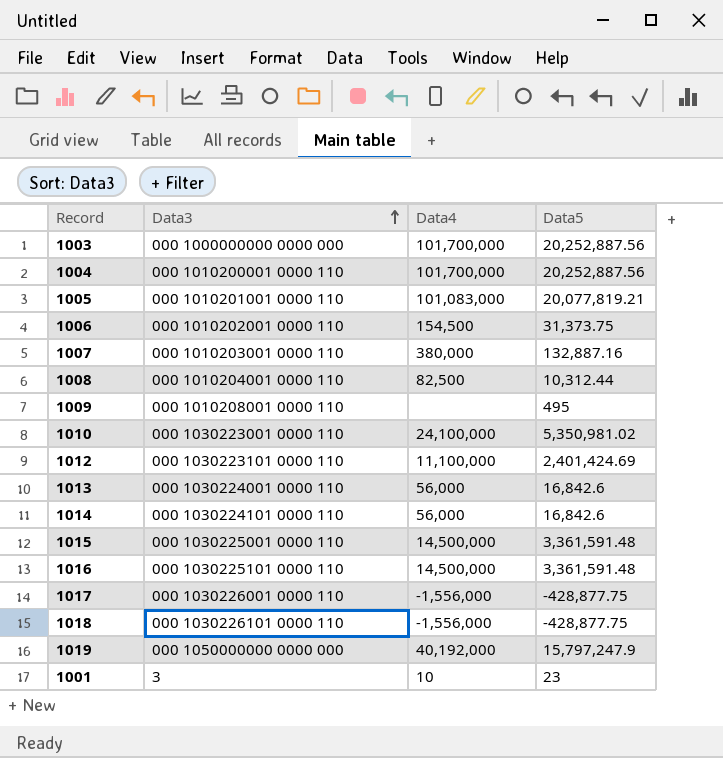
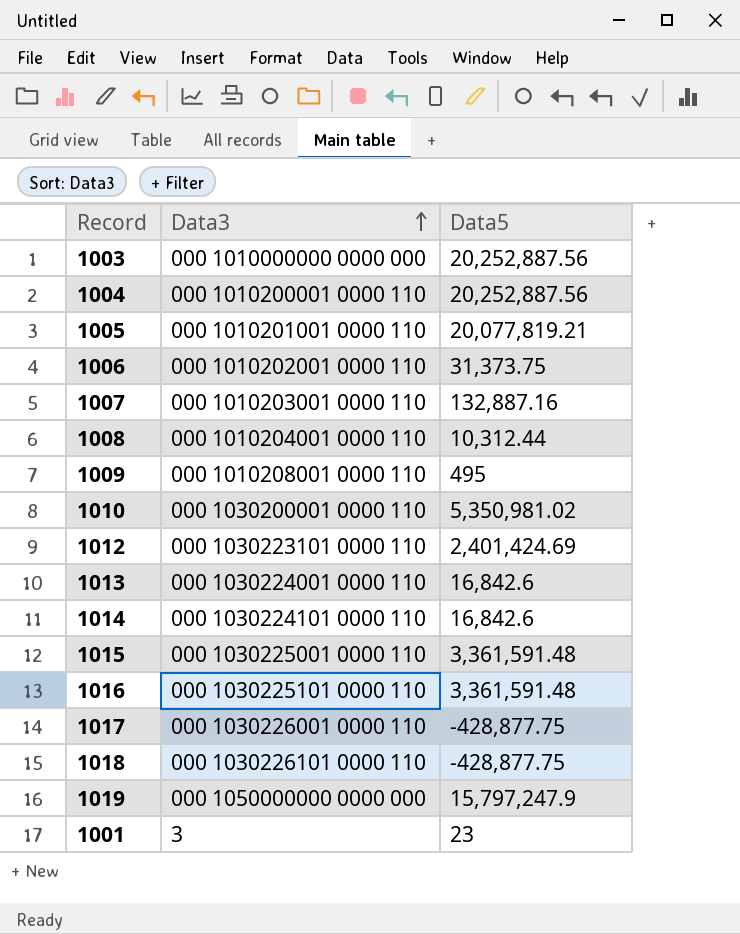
column Data4 | position: 3 -> none
1003 | Data3: 000 1000000000 0000 000 -> 000 1010000000 0000 000
1010 | Data3: 000 1030223001 0000 110 -> 000 1030200001 0000 110

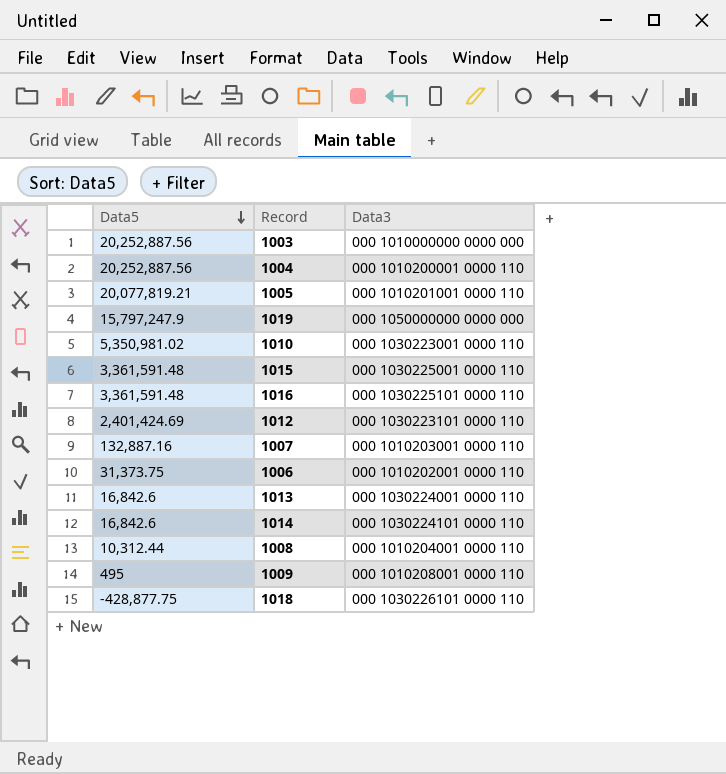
row order: Data3 ascending -> Data5 descending
column Data5 | position: 3 -> 1
row 1017: 000 1030226001 0000 110 | -428,877.75 -> none
row 1001: 3 | 23 -> none
1010 | Data3: 000 1030200001 0000 110 -> 000 1030223001 0000 110

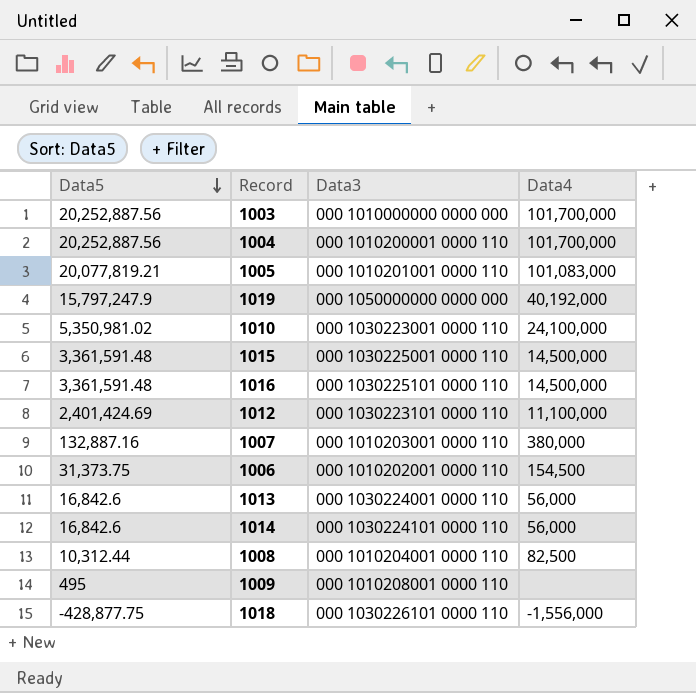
column Data4 | position: none -> 4

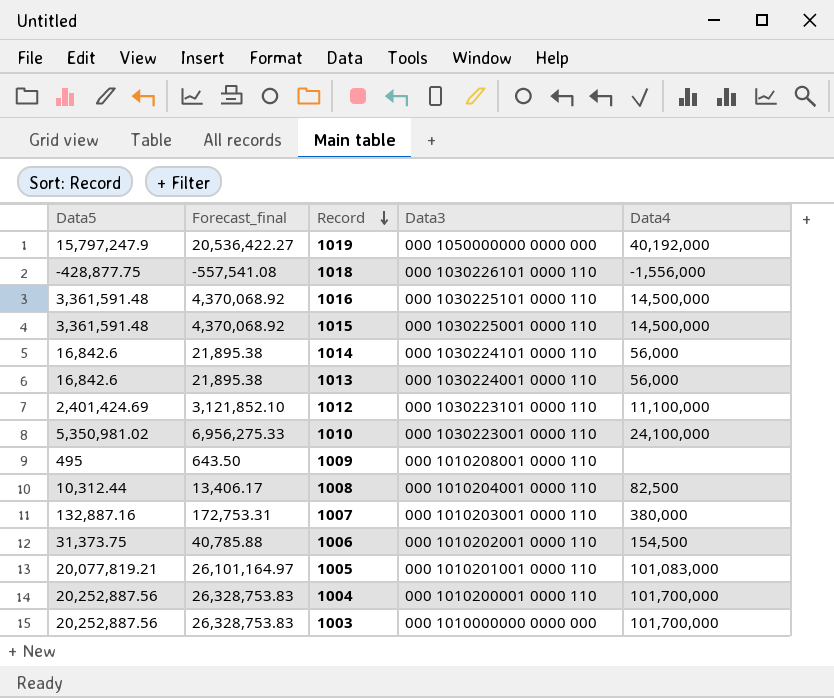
row order: Data5 descending -> Record descending
column Forecast_final | formula: none -> [Data5] * 1.3

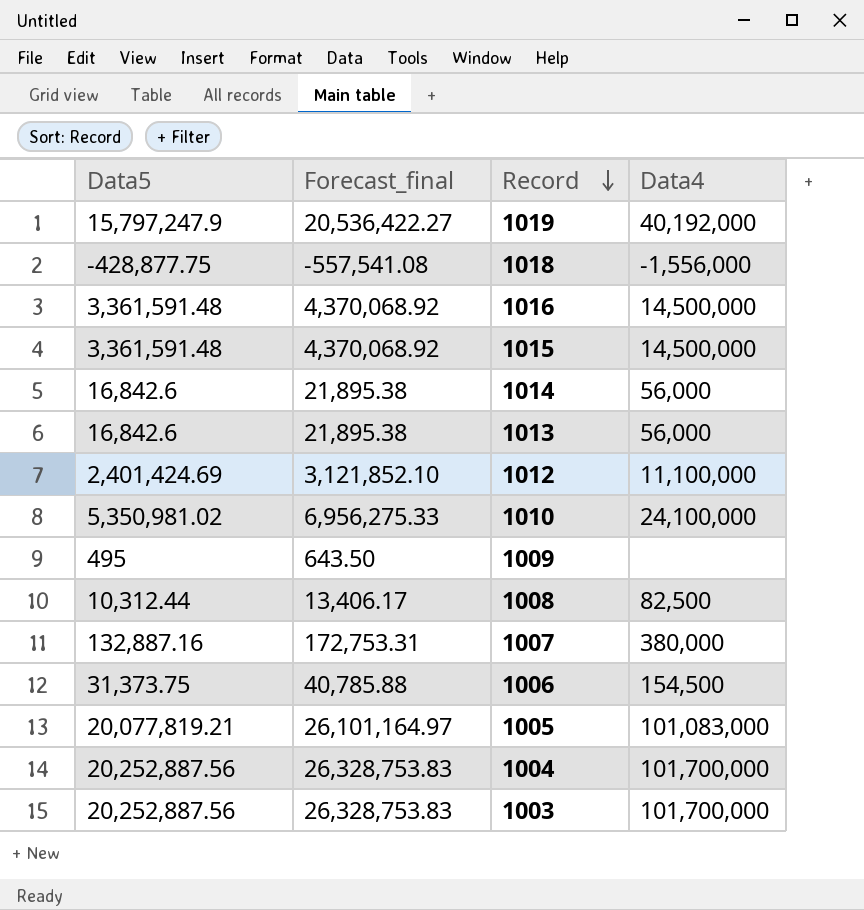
column Data3 | position: 4 -> none

